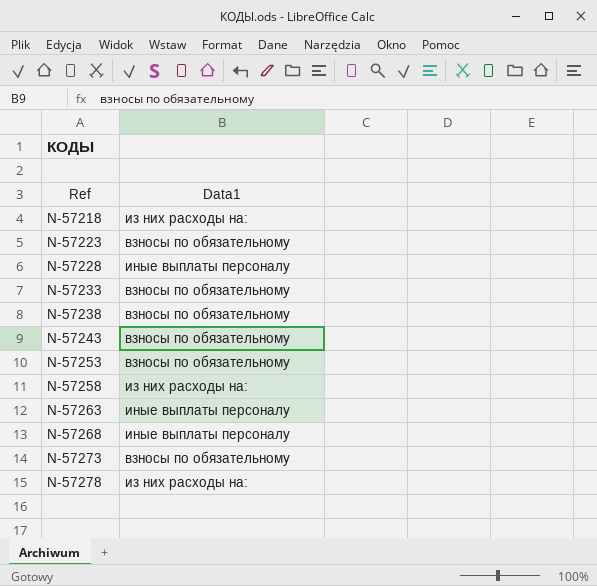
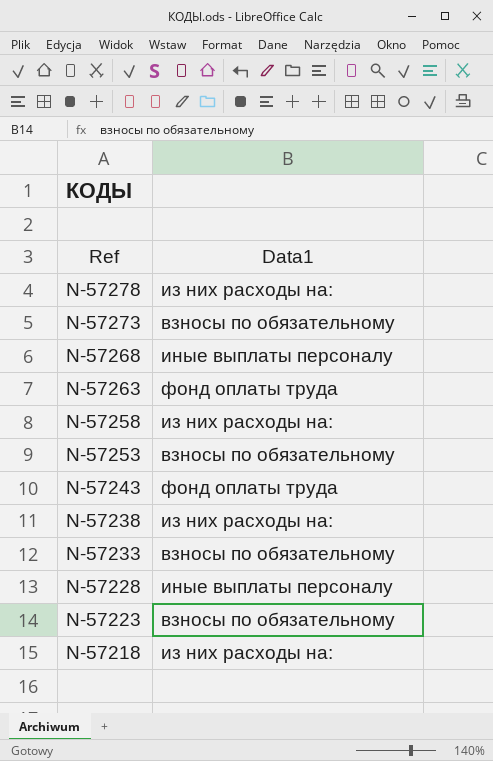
row order: Ref ascending -> Ref descending
N-57263 | Data1: иные выплаты персоналу -> фонд оплаты труда
N-57243 | Data1: взносы по обязательному -> фонд оплаты труда
N-57238 | Data1: взносы по обязательному -> из них расходы на:

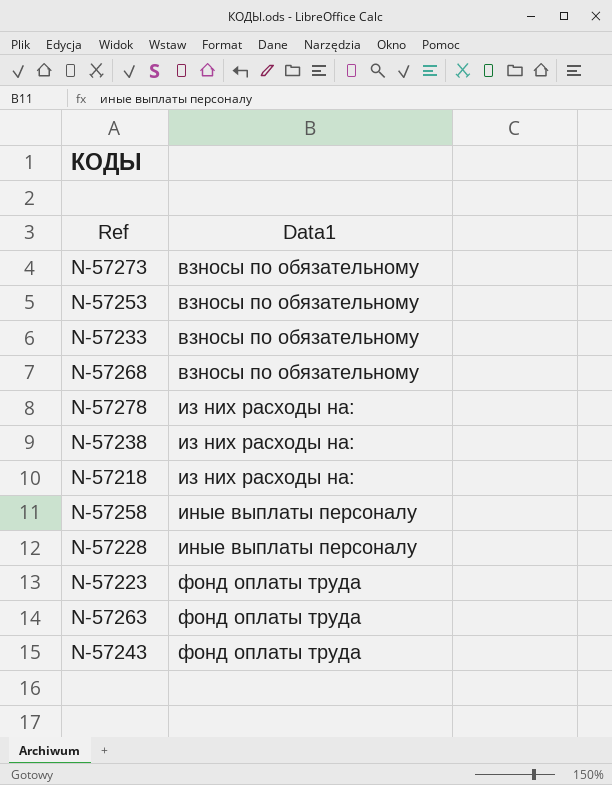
row order: Ref descending -> Data1 ascending
N-57268 | Data1: иные выплаты персоналу -> взносы по обязательному
N-57258 | Data1: из них расходы на: -> иные выплаты персоналу
N-57223 | Data1: взносы по обязательному -> фонд оплаты труда

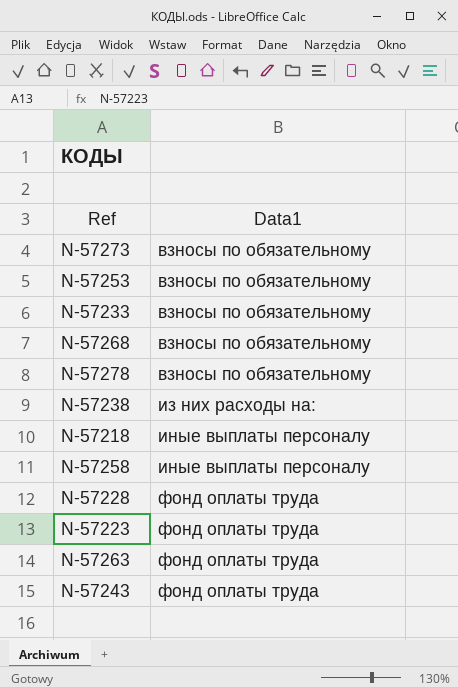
N-57278 | Data1: из них расходы на: -> взносы по обязательному
N-57218 | Data1: из них расходы на: -> иные выплаты персоналу
N-57228 | Data1: иные выплаты персоналу -> фонд оплаты труда

